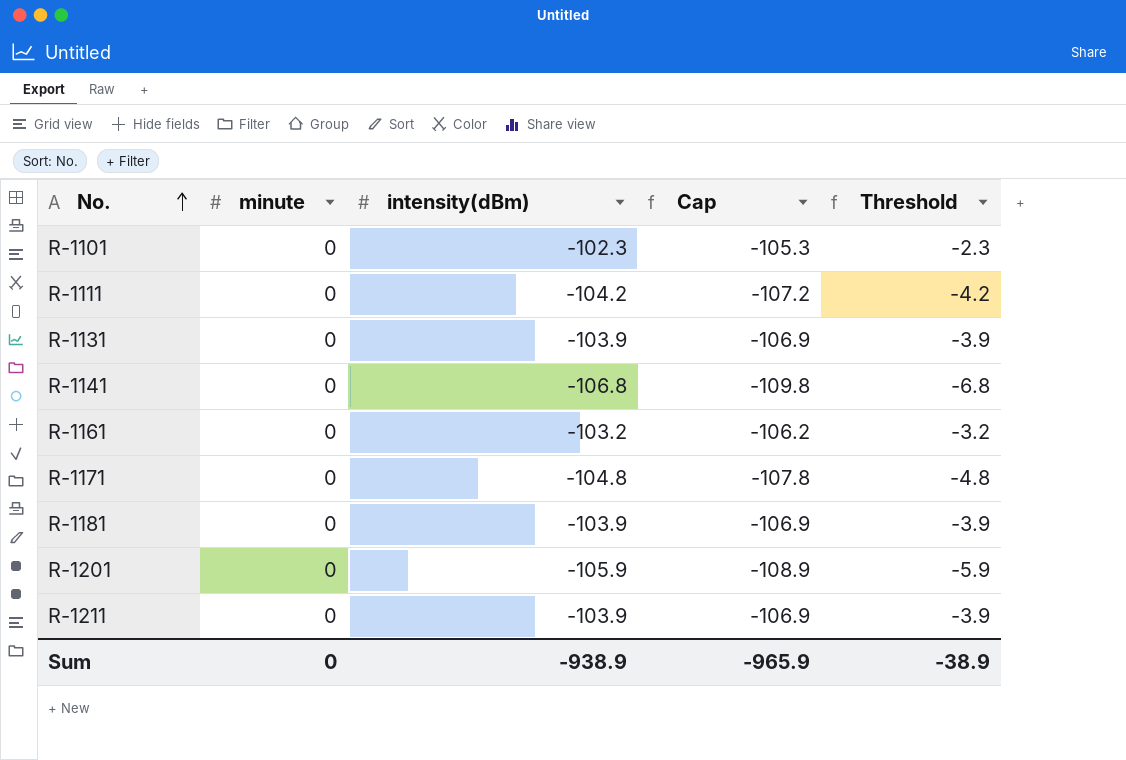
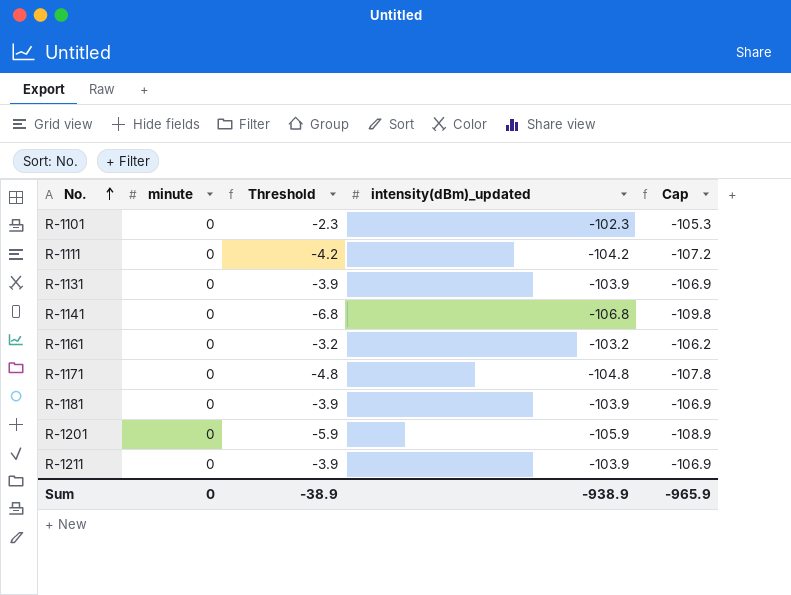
column Threshold | position: 5 -> 3
column name: intensity(dBm) -> intensity(dBm)_updated

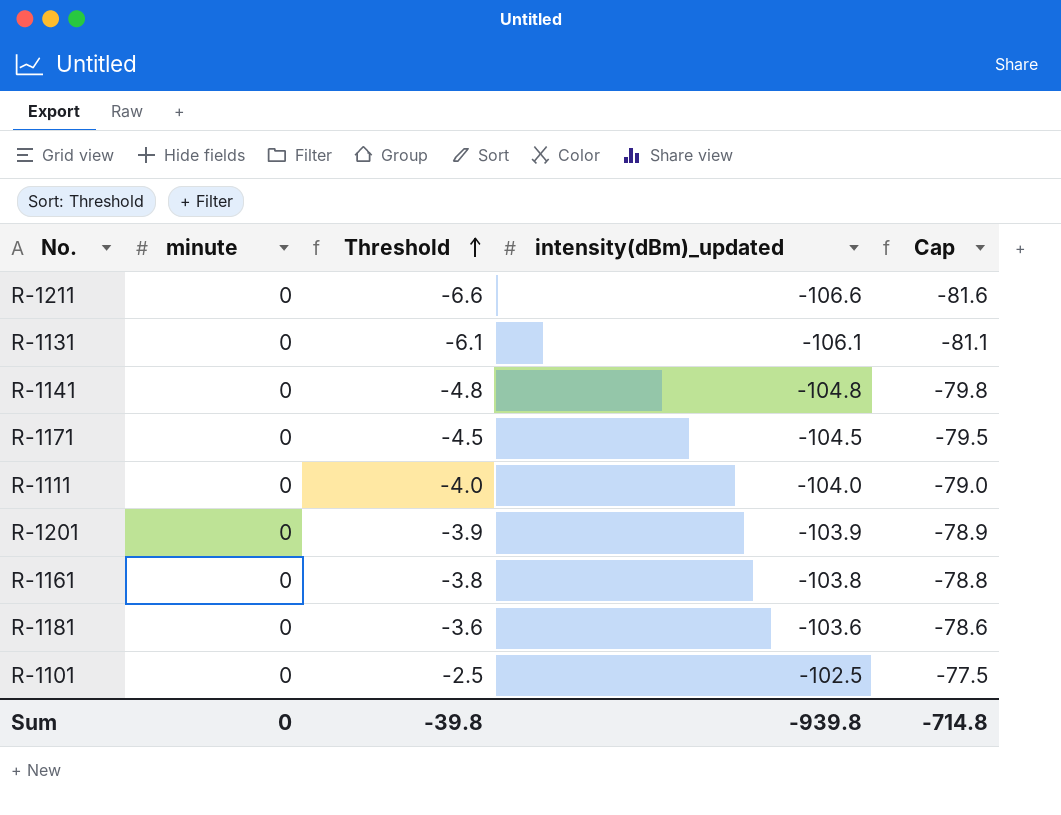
row order: No. ascending -> Threshold ascending
column Cap | formula: [intensity(dBm)_updated] - 3 -> [intensity(dBm)_updated] + 25
R-1211 | Threshold: -3.9 -> -6.6
R-1211 | intensity(dBm)_updated: -103.9 -> -106.6
R-1131 | Threshold: -3.9 -> -6.1
R-1131 | intensity(dBm)_updated: -103.9 -> -106.1
R-1141 | Threshold: -6.8 -> -4.8
R-1141 | intensity(dBm)_updated: -106.8 -> -104.8
R-1171 | Threshold: -4.8 -> -4.5
R-1171 | intensity(dBm)_updated: -104.8 -> -104.5
R-1111 | Threshold: -4.2 -> -4.0
R-1111 | intensity(dBm)_updated: -104.2 -> -104.0
R-1201 | Threshold: -5.9 -> -3.9
R-1201 | intensity(dBm)_updated: -105.9 -> -103.9
R-1161 | Threshold: -3.2 -> -3.8
R-1161 | intensity(dBm)_updated: -103.2 -> -103.8
R-1181 | Threshold: -3.9 -> -3.6
R-1181 | intensity(dBm)_updated: -103.9 -> -103.6
R-1101 | Threshold: -2.3 -> -2.5
R-1101 | intensity(dBm)_updated: -102.3 -> -102.5
Sum | Threshold: -38.9 -> -39.8
Sum | intensity(dBm)_updated: -938.9 -> -939.8
Sum | Cap: -965.9 -> -714.8

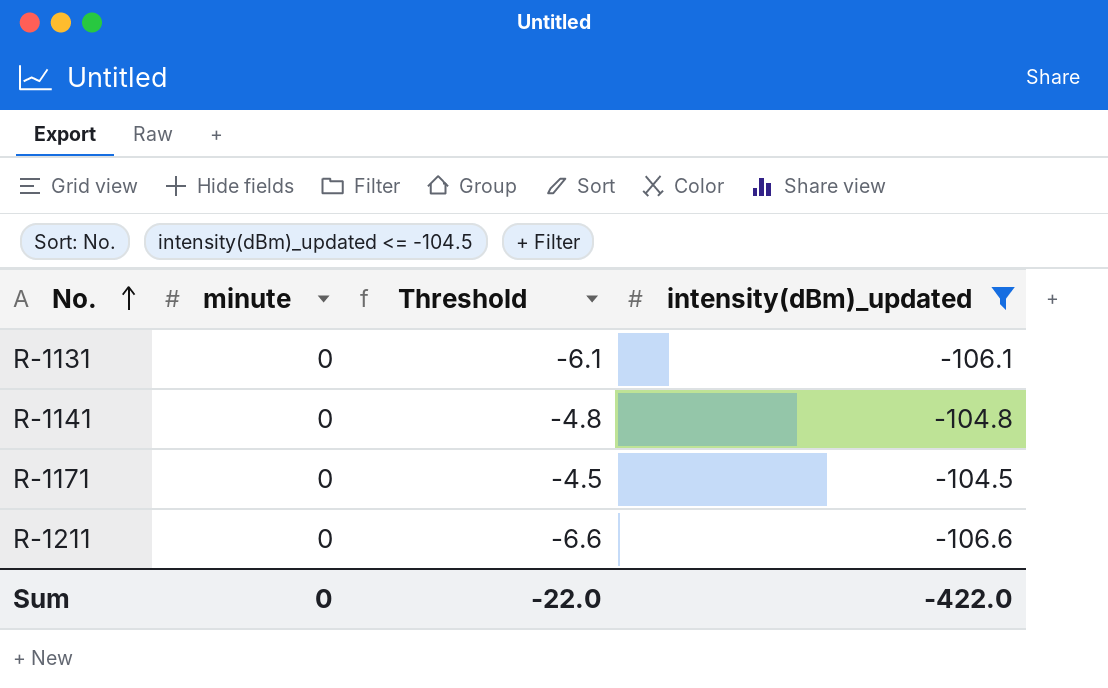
filter: none -> intensity(dBm)_updated <= -104.5
row order: Threshold ascending -> No. ascending
column Cap | formula: [intensity(dBm)_updated] + 25 -> none
Sum | Threshold: -39.8 -> -22.0
Sum | intensity(dBm)_updated: -939.8 -> -422.0

